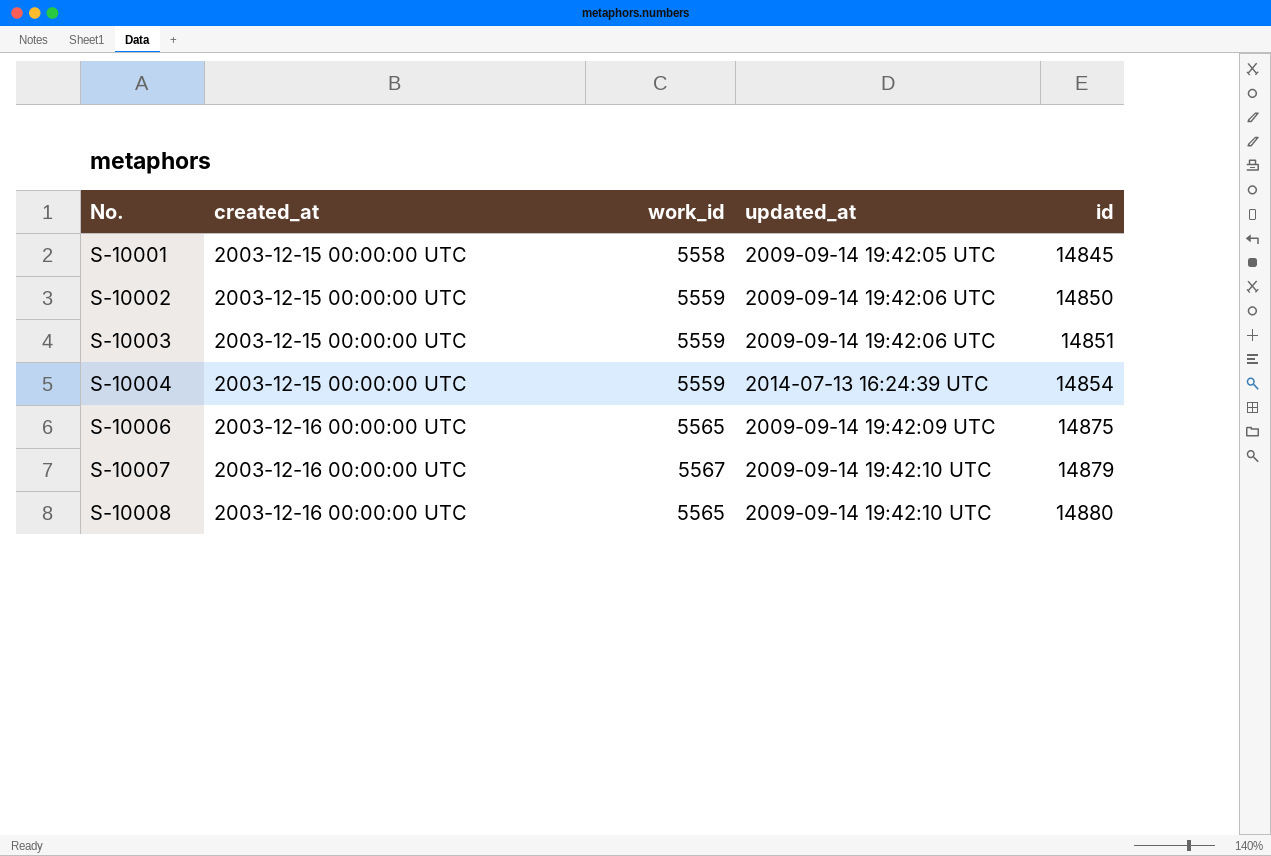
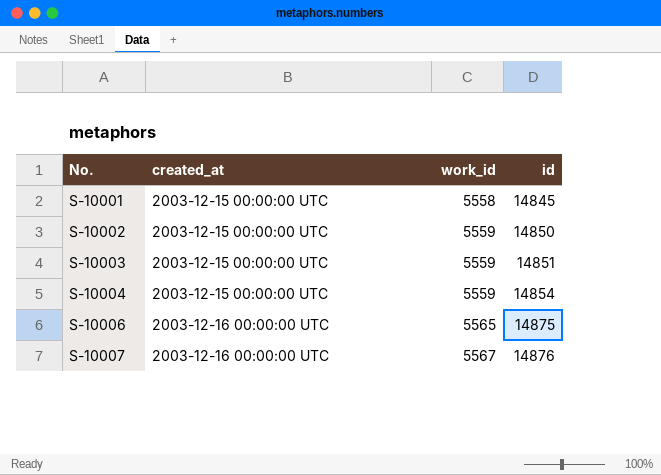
column updated_at | position: 4 -> none
row S-10008: 2003-12-16 00:00:00 UTC | 5565 | 2009-09-14 19:42:10 UTC | 14880 -> none
S-10007 | id: 14879 -> 14876

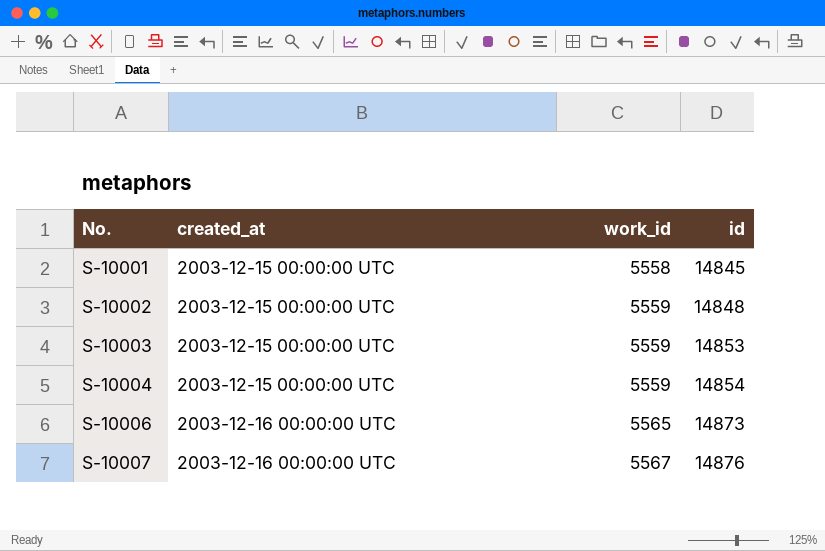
S-10002 | id: 14850 -> 14848
S-10003 | id: 14851 -> 14853
S-10006 | id: 14875 -> 14873

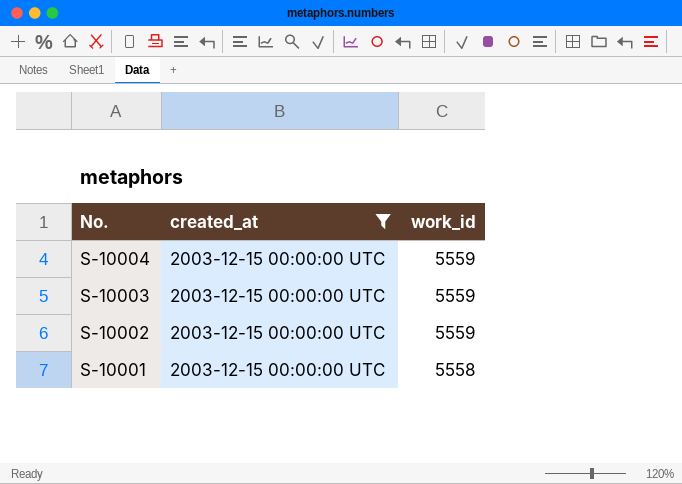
filter: none -> created_at = 2003-12-15 00:00:00 UTC
row order: No. ascending -> No. descending
column id | position: 4 -> none

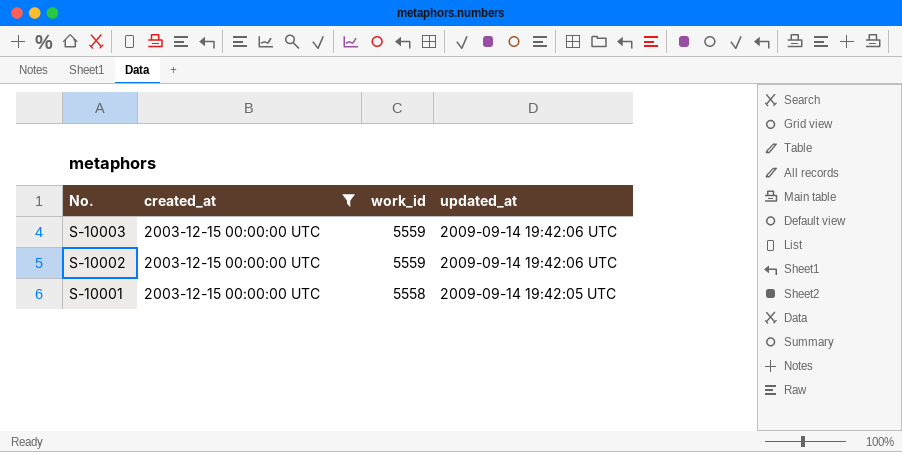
column updated_at | position: none -> 4
row S-10004: 2003-12-15 00:00:00 UTC | 5559 -> none

